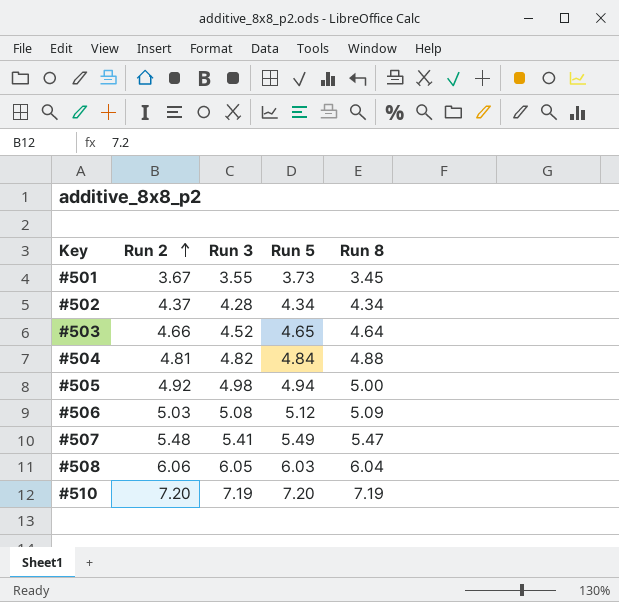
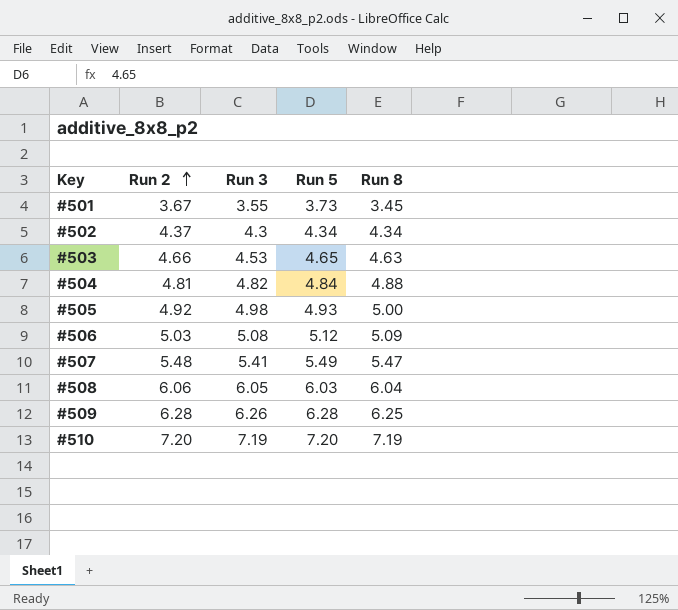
#502 | Run 3: 4.28 -> 4.3
#503 | Run 3: 4.52 -> 4.53
#503 | Run 8: 4.64 -> 4.63
#505 | Run 5: 4.94 -> 4.93
row #509: none -> 6.28 | 6.26 | 6.28 | 6.25

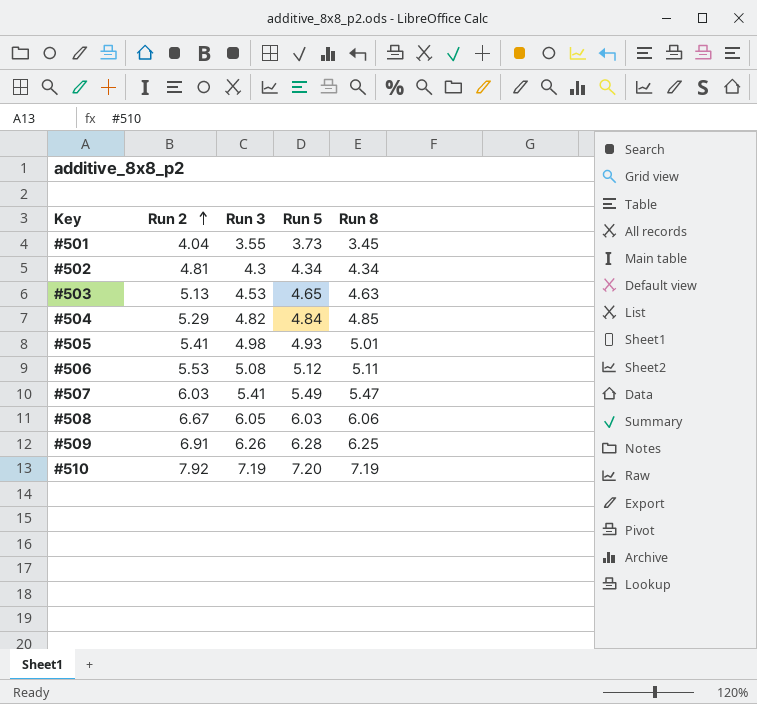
#501 | Run 2: 3.67 -> 4.04
#502 | Run 2: 4.37 -> 4.81
#503 | Run 2: 4.66 -> 5.13
#504 | Run 2: 4.81 -> 5.29
#504 | Run 8: 4.88 -> 4.85
#505 | Run 2: 4.92 -> 5.41
#505 | Run 8: 5.00 -> 5.01
#506 | Run 2: 5.03 -> 5.53
#506 | Run 8: 5.09 -> 5.11
#507 | Run 2: 5.48 -> 6.03
#508 | Run 2: 6.06 -> 6.67
#508 | Run 8: 6.04 -> 6.06
#509 | Run 2: 6.28 -> 6.91
#510 | Run 2: 7.20 -> 7.92

